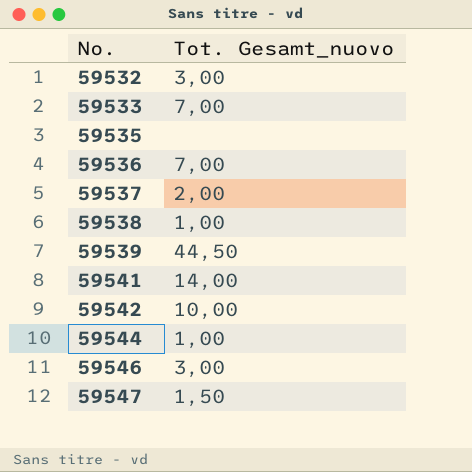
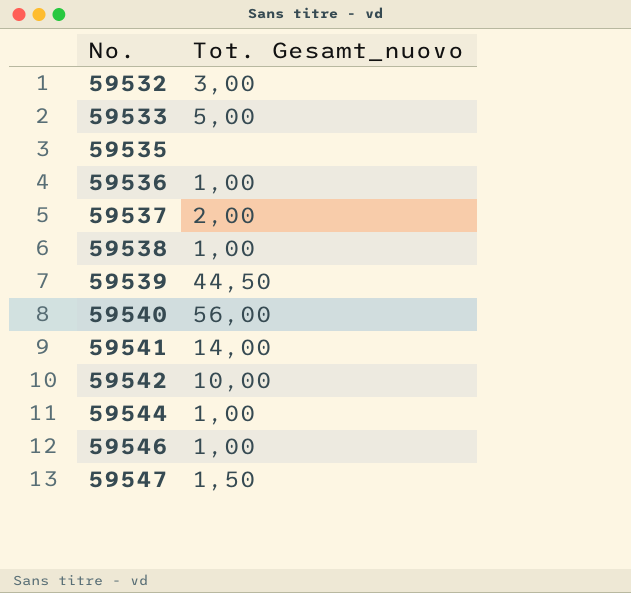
59533 | Tot. Gesamt_nuovo: 7,00 -> 5,00
59536 | Tot. Gesamt_nuovo: 7,00 -> 1,00
row 59540: none -> 56,00
59546 | Tot. Gesamt_nuovo: 3,00 -> 1,00

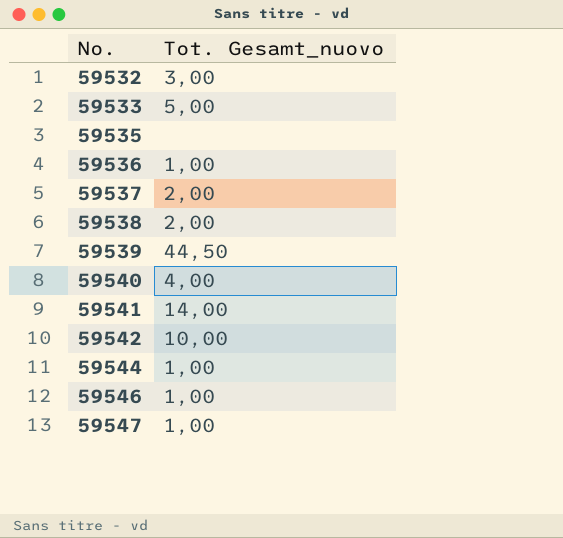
59538 | Tot. Gesamt_nuovo: 1,00 -> 2,00
59540 | Tot. Gesamt_nuovo: 56,00 -> 4,00
59547 | Tot. Gesamt_nuovo: 1,50 -> 1,00

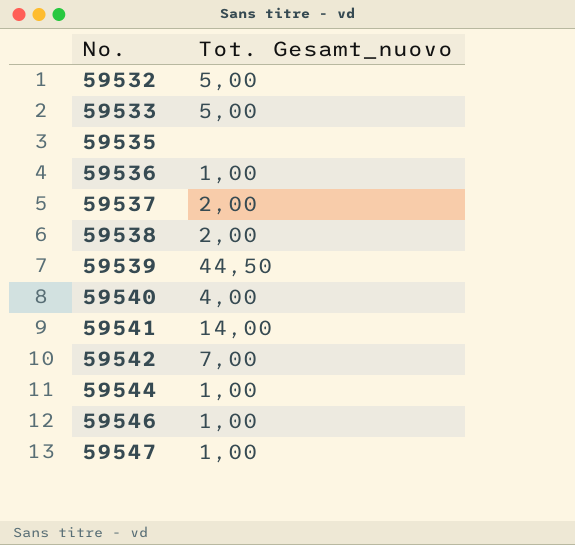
59532 | Tot. Gesamt_nuovo: 3,00 -> 5,00
59542 | Tot. Gesamt_nuovo: 10,00 -> 7,00

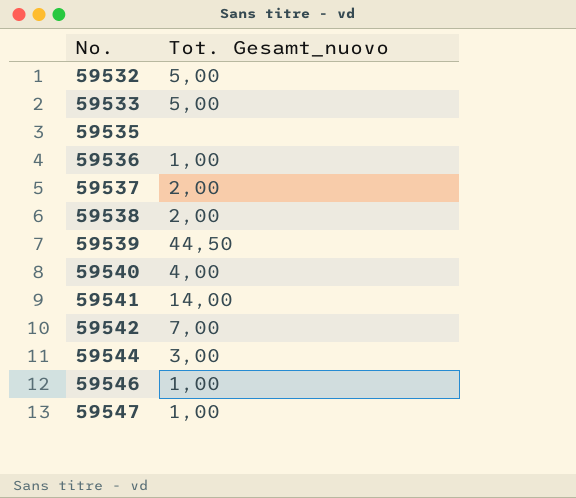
59544 | Tot. Gesamt_nuovo: 1,00 -> 3,00

